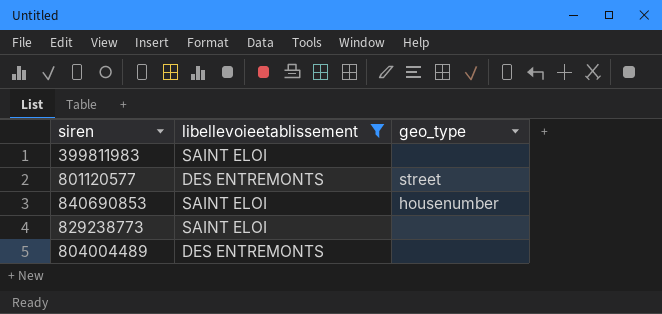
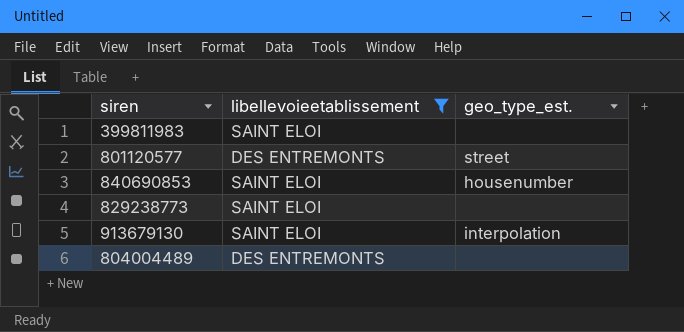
column name: geo_type -> geo_type_est.
row 913679130: none -> SAINT ELOI | interpolation

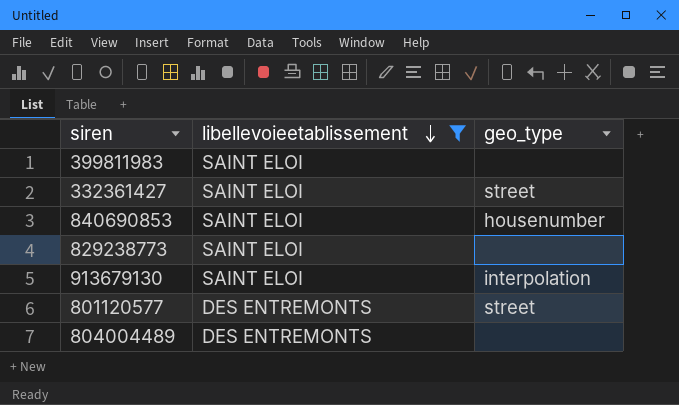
row order: none -> libellevoieetablissement descending
column name: geo_type_est. -> geo_type
row 332361427: none -> SAINT ELOI | street

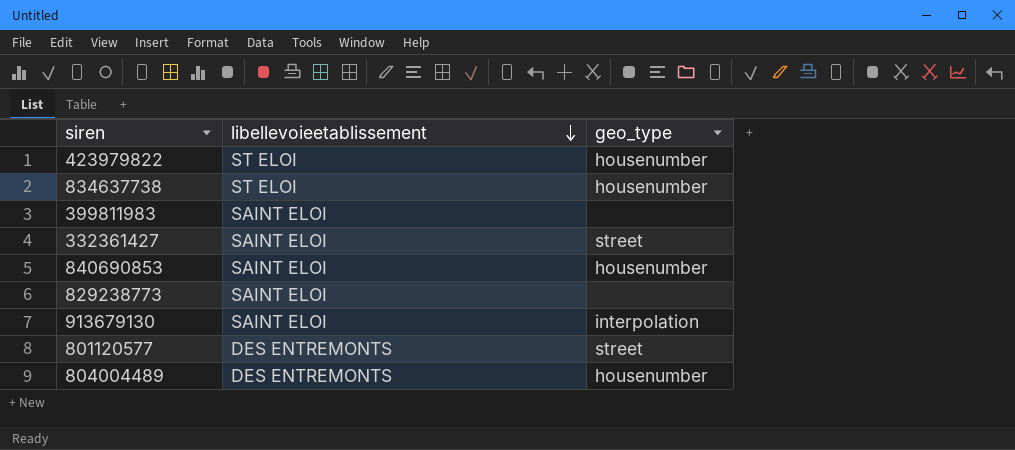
filter: libellevoieetablissement != ST ELOI -> none
804004489 | geo_type: none -> housenumber

